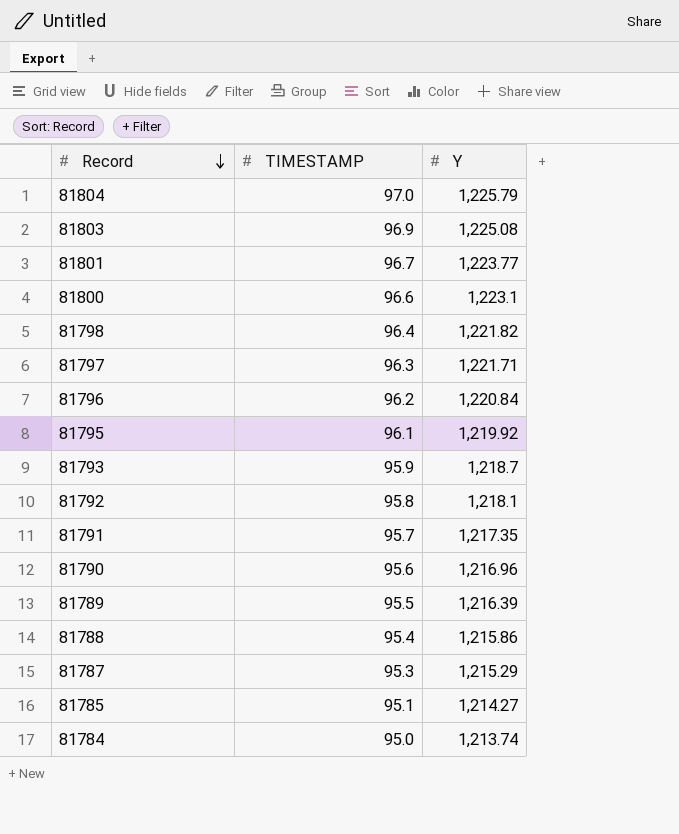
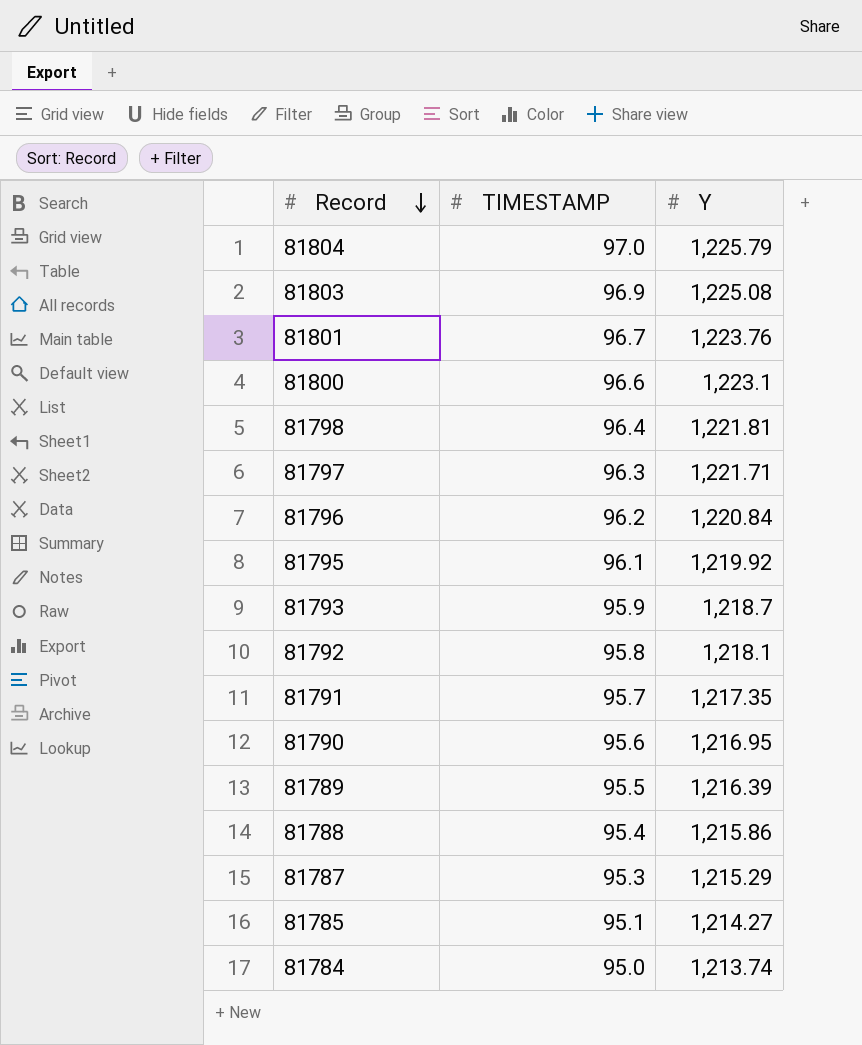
81801 | Y: 1,223.77 -> 1,223.76
81798 | Y: 1,221.82 -> 1,221.81
81790 | Y: 1,216.96 -> 1,216.95

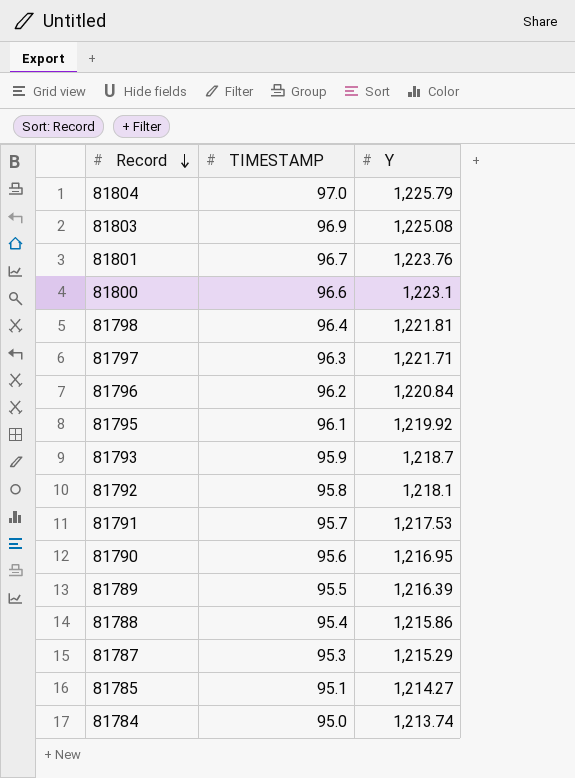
81791 | Y: 1,217.35 -> 1,217.53

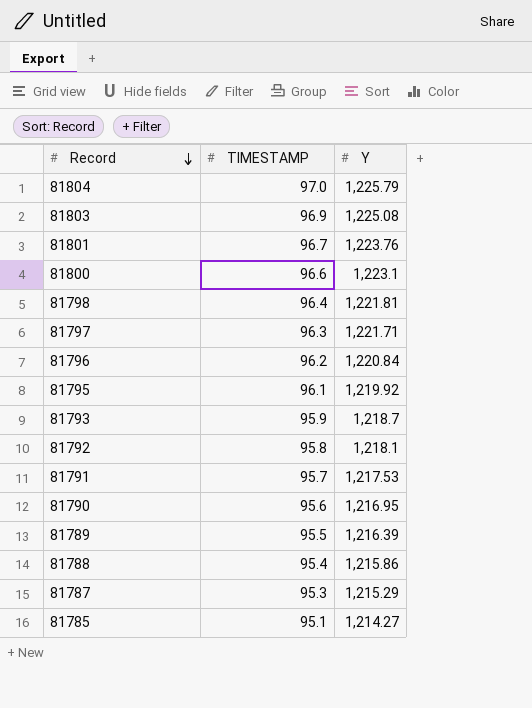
row 81784: 95.0 | 1,213.74 -> none

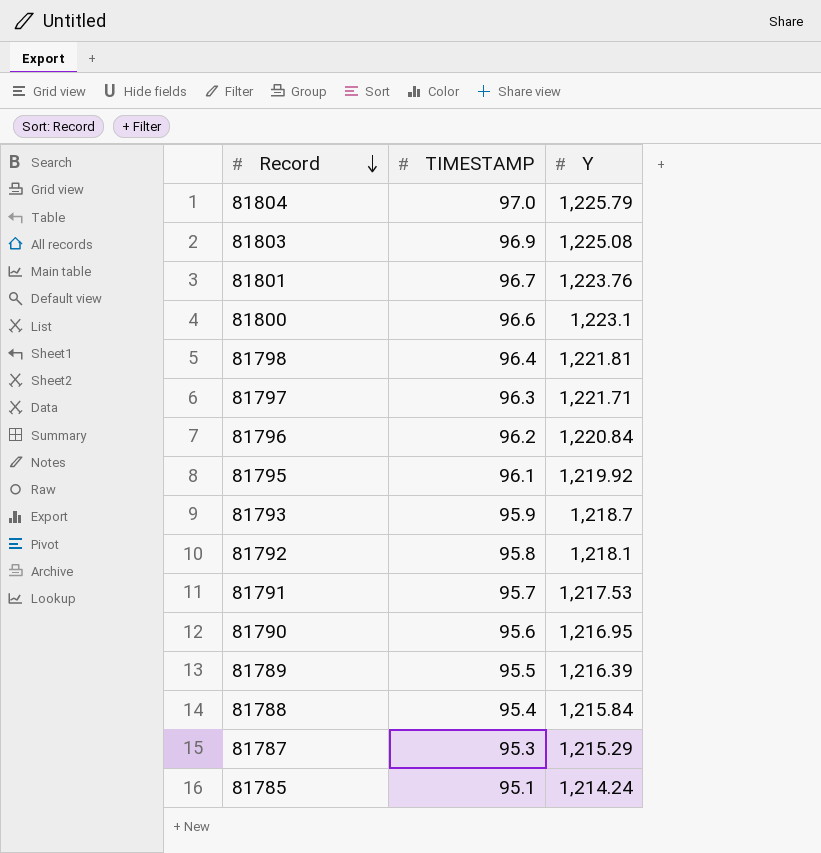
81788 | Y: 1,215.86 -> 1,215.84
81785 | Y: 1,214.27 -> 1,214.24

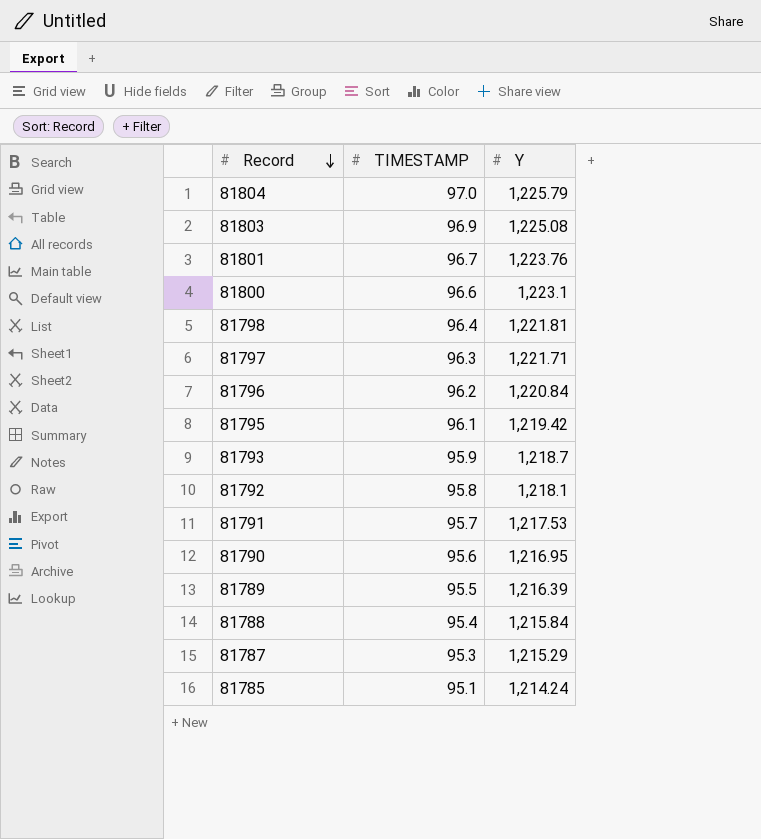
81795 | Y: 1,219.92 -> 1,219.42

